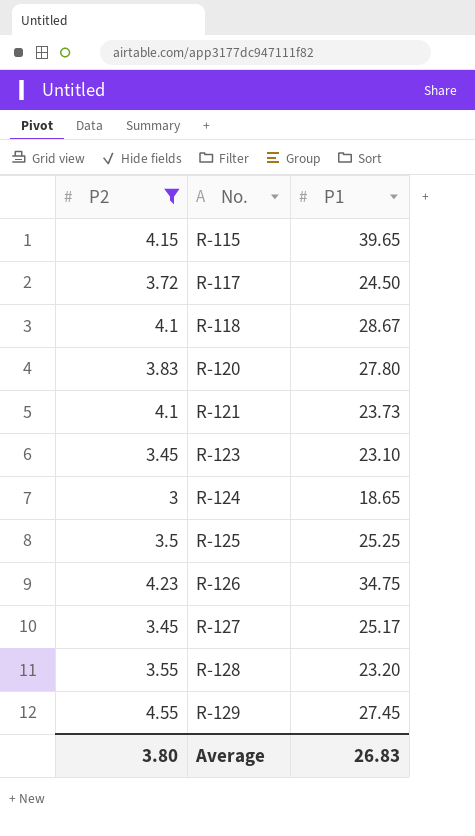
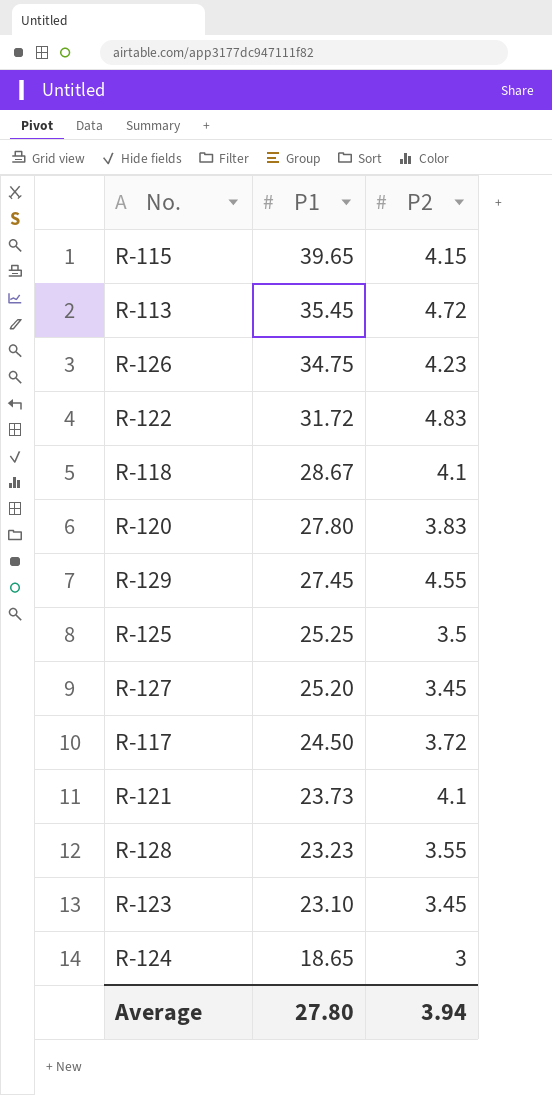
filter: P2 <= 4.55 -> none
row order: No. ascending -> P1 descending
column P2 | position: 1 -> 3
R-127 | P1: 25.17 -> 25.20
R-128 | P1: 23.20 -> 23.23
Average | P1: 26.83 -> 27.80
Average | P2: 3.80 -> 3.94

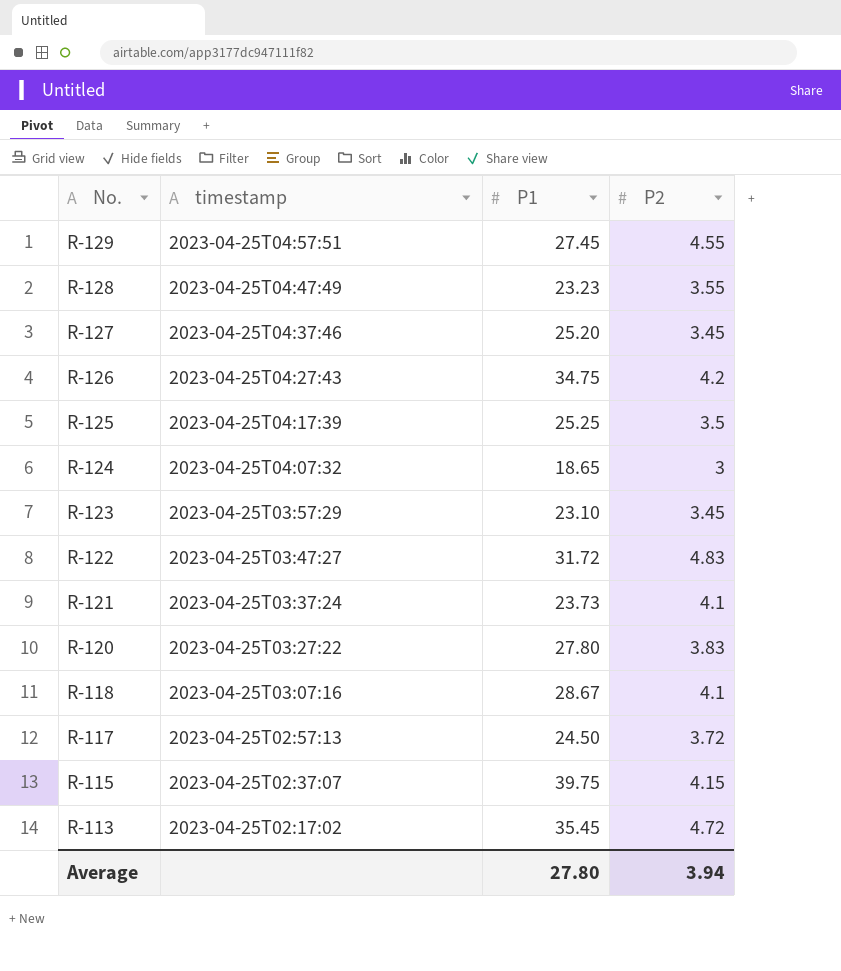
row order: P1 descending -> No. descending
column timestamp | position: none -> 2
R-126 | P2: 4.23 -> 4.2
R-115 | P1: 39.65 -> 39.75

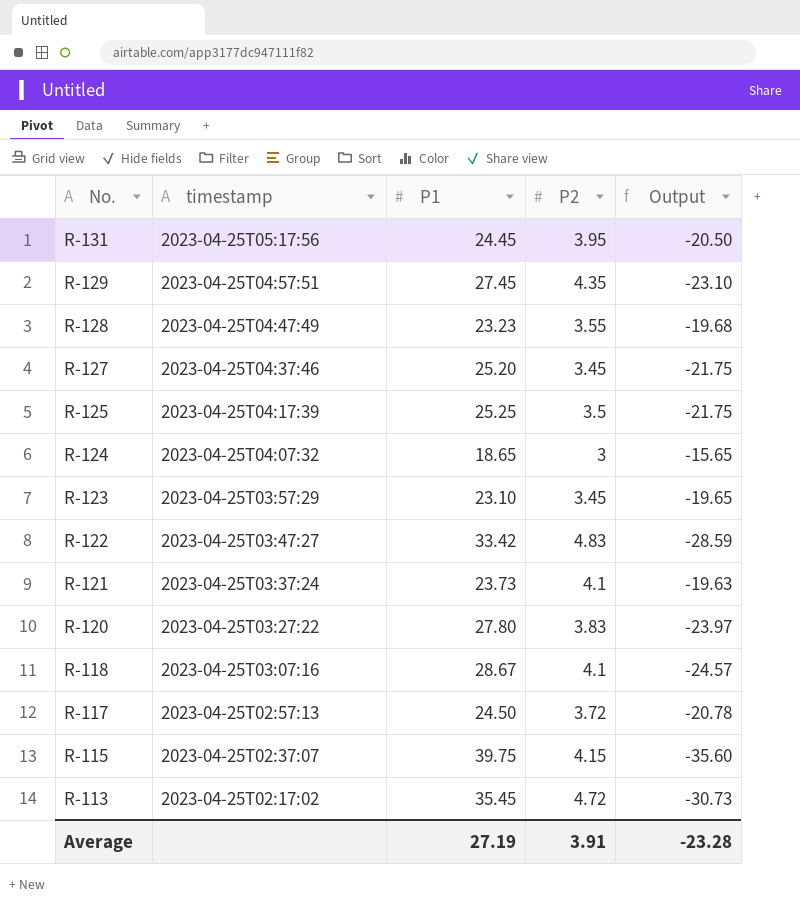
column Output | formula: none -> [P2] - [P1]
row R-126: 2023-04-25T04:27:43 | 34.75 | 4.2 -> none
row R-131: none -> 2023-04-25T05:17:56 | 24.45 | 3.95 | -20.50
R-129 | P2: 4.55 -> 4.35
R-122 | P1: 31.72 -> 33.42
Average | P1: 27.80 -> 27.19
Average | P2: 3.94 -> 3.91

